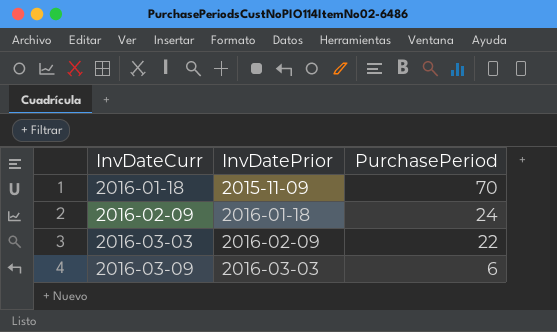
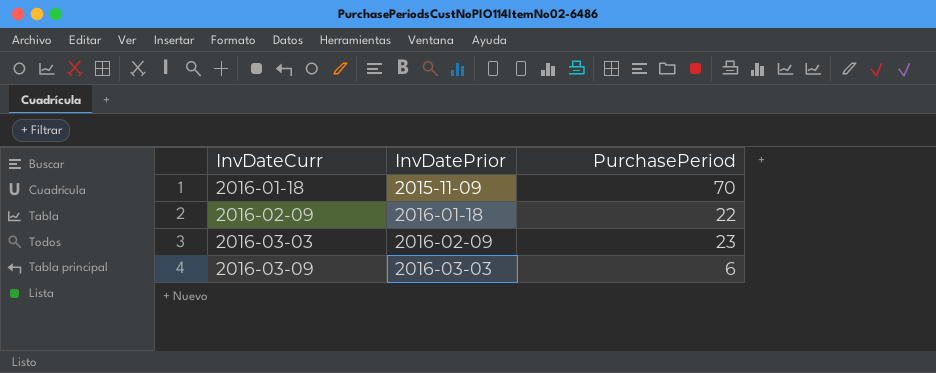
2016-02-09 | PurchasePeriod: 24 -> 22
2016-03-03 | PurchasePeriod: 22 -> 23

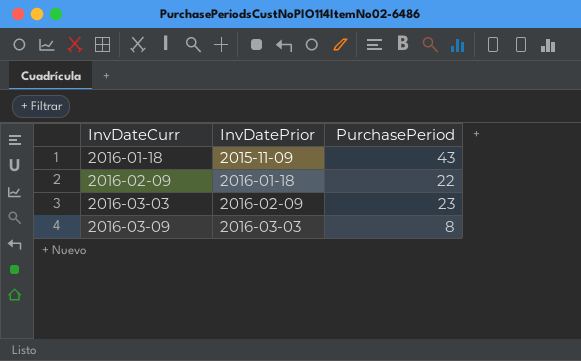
2016-01-18 | PurchasePeriod: 70 -> 43
2016-03-09 | PurchasePeriod: 6 -> 8

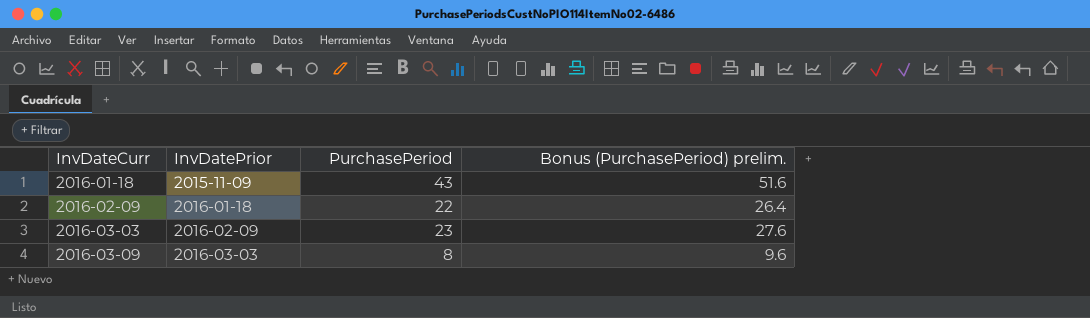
column Bonus (PurchasePeriod) prelim. | formula: none -> [PurchasePeriod] * 1.2

